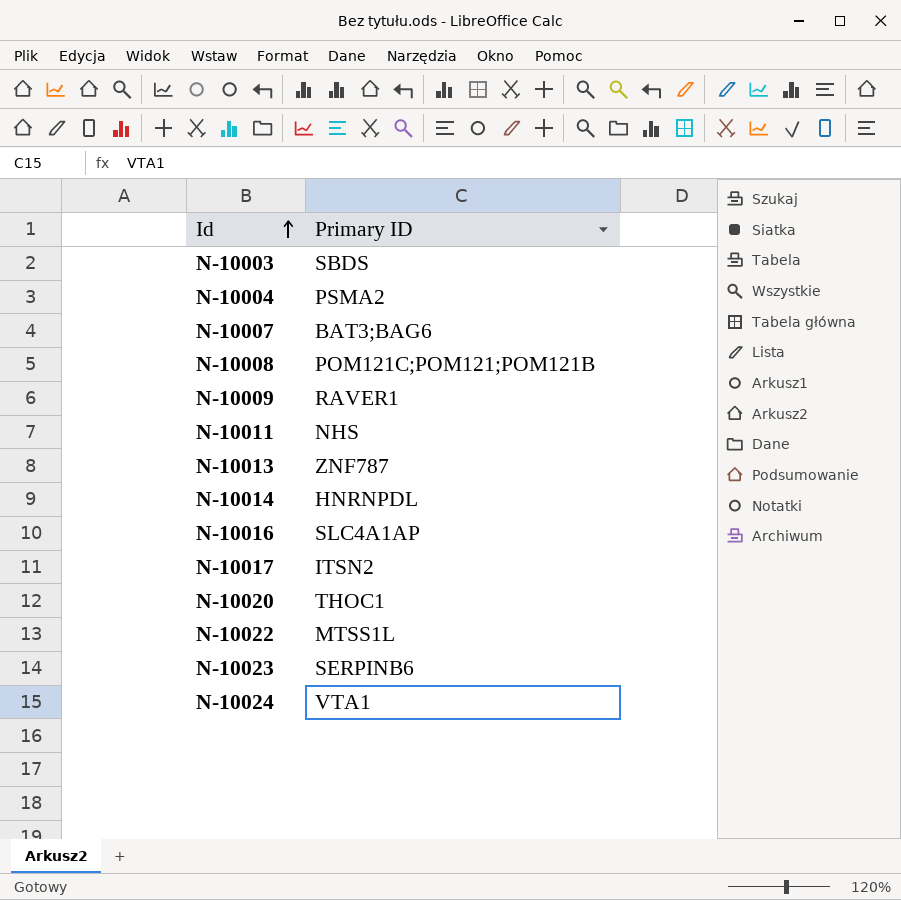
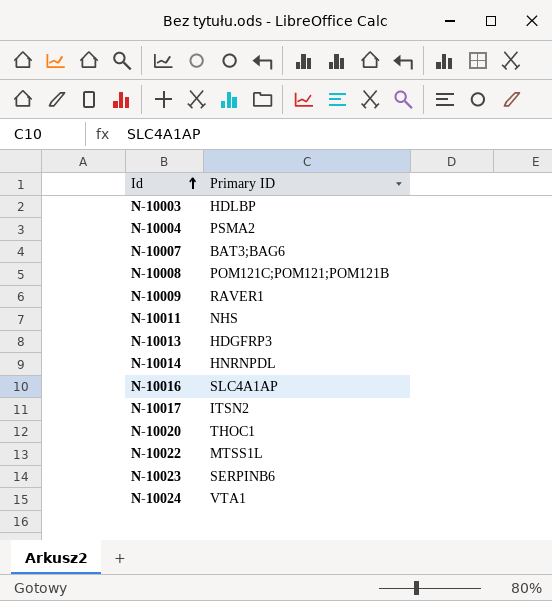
N-10003 | Primary ID: SBDS -> HDLBP
N-10013 | Primary ID: ZNF787 -> HDGFRP3

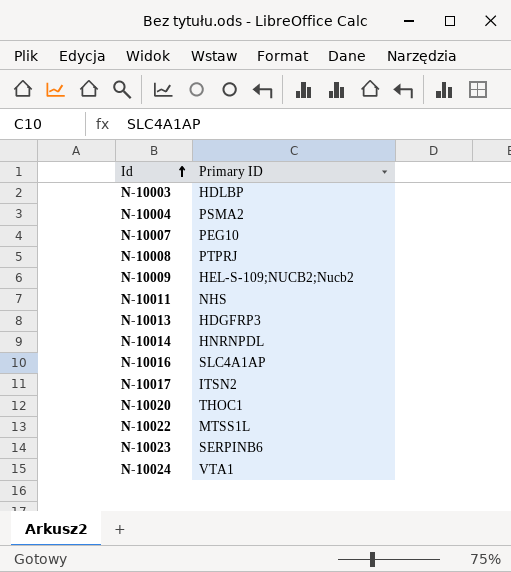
N-10007 | Primary ID: BAT3;BAG6 -> PEG10
N-10008 | Primary ID: POM121C;POM121;POM121B -> PTPRJ
N-10009 | Primary ID: RAVER1 -> HEL-S-109;NUCB2;Nucb2

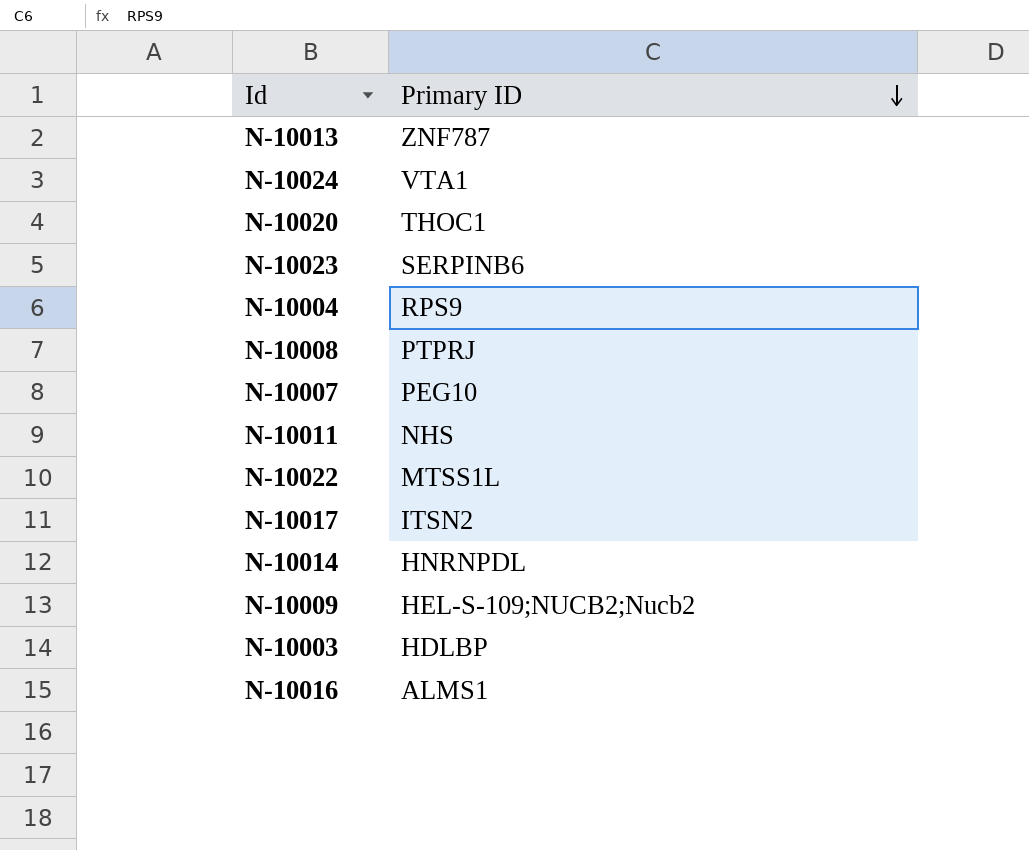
row order: Id ascending -> Primary ID descending
N-10013 | Primary ID: HDGFRP3 -> ZNF787
N-10004 | Primary ID: PSMA2 -> RPS9
N-10016 | Primary ID: SLC4A1AP -> ALMS1

